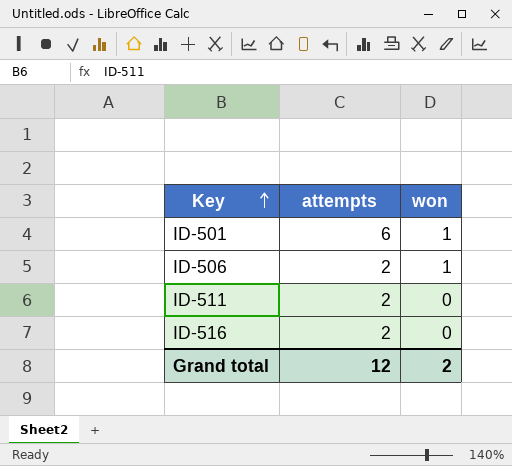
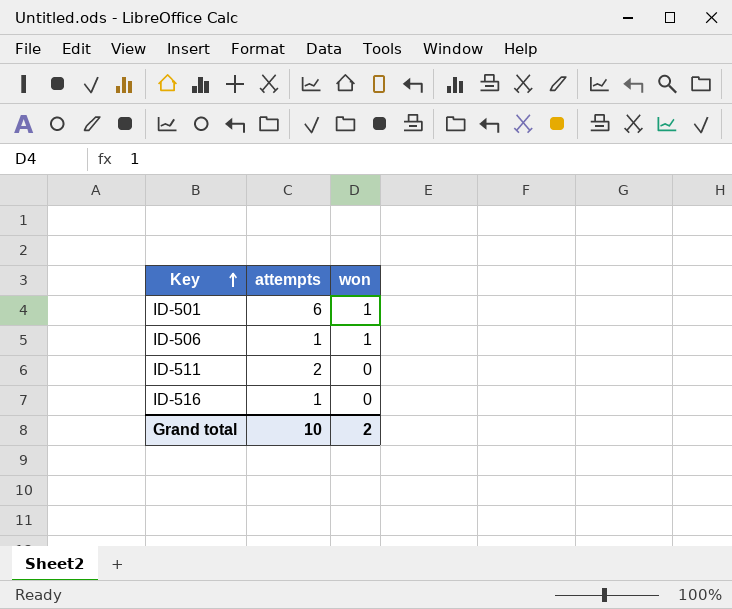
ID-506 | attempts: 2 -> 1
ID-516 | attempts: 2 -> 1
Grand total | attempts: 12 -> 10

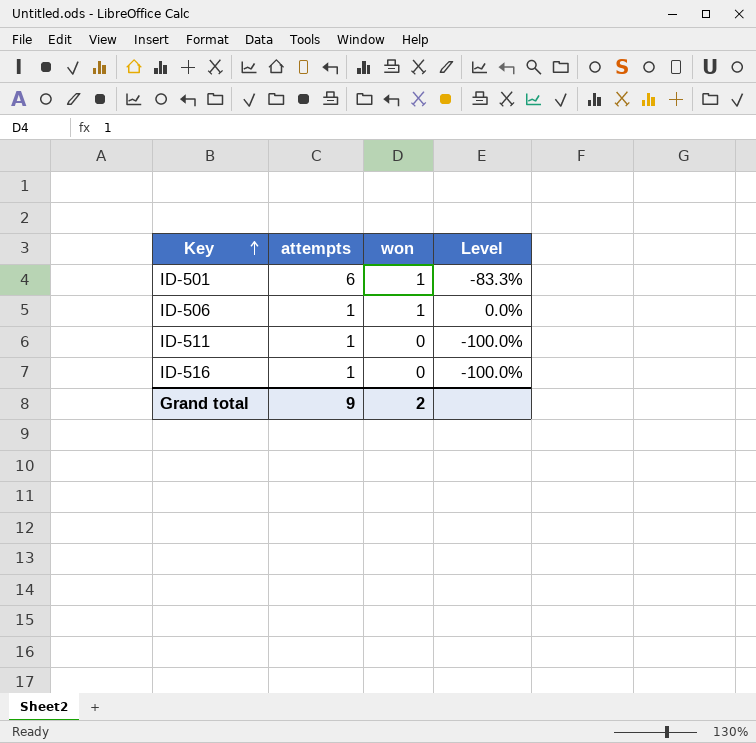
column Level | formula: none -> ([won] - [attempts]) / [attempts]
ID-511 | attempts: 2 -> 1
Grand total | attempts: 10 -> 9

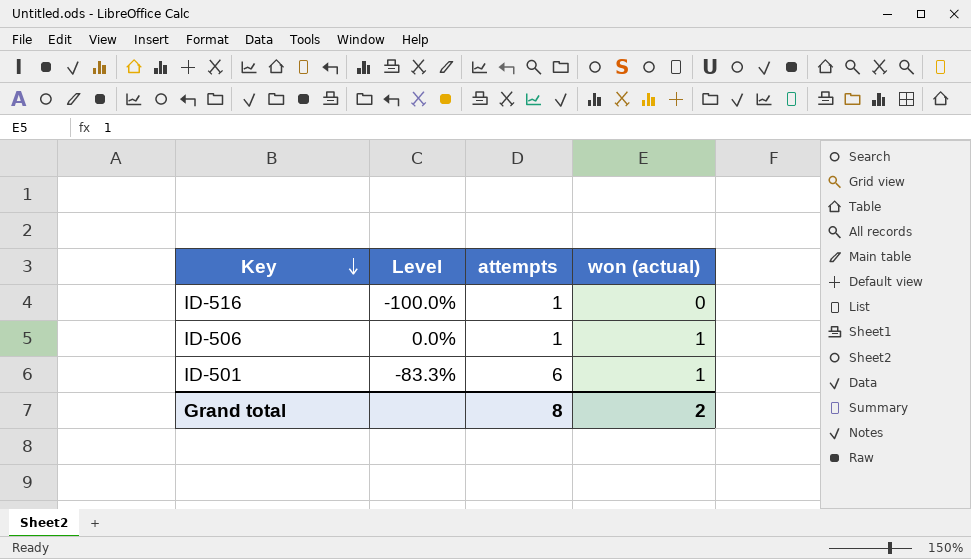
row order: Key ascending -> Key descending
column Level | position: 4 -> 2
column name: won -> won (actual)
row ID-511: 1 | 0 | -100.0% -> none
Grand total | attempts: 9 -> 8

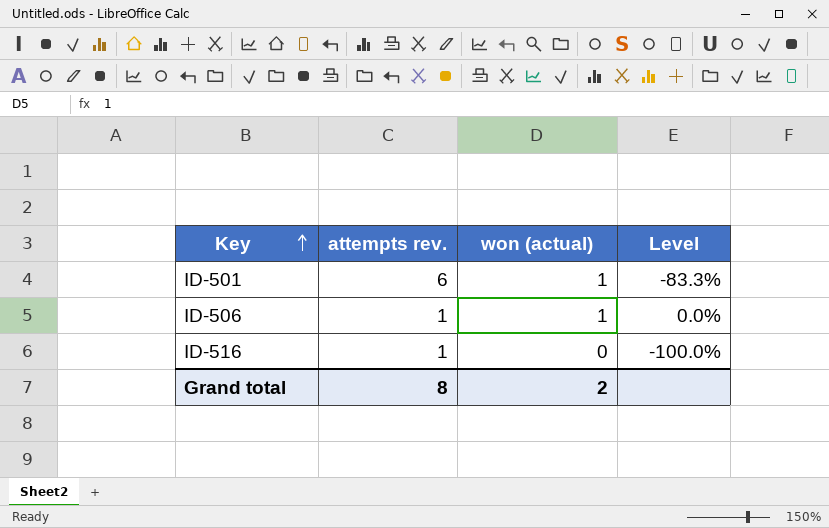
row order: Key descending -> Key ascending
column name: attempts -> attempts rev.
column Level | position: 2 -> 4

